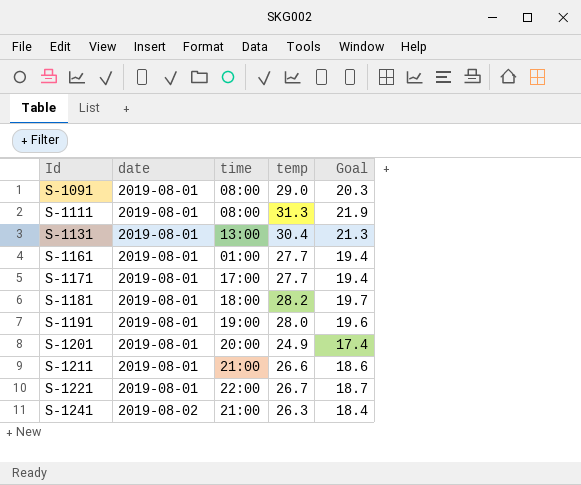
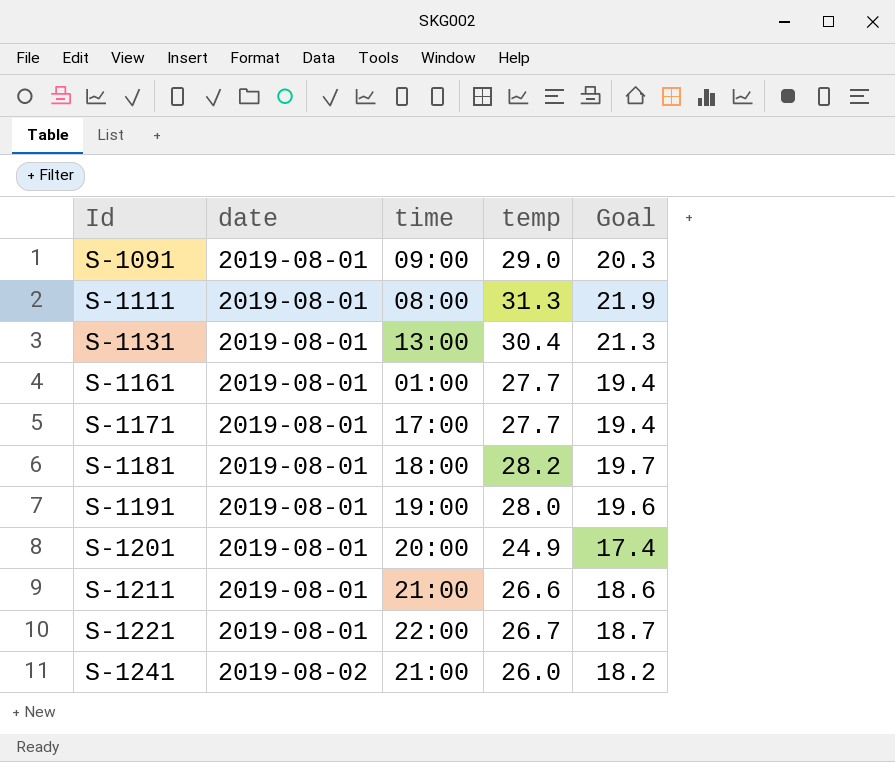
S-1091 | time: 08:00 -> 09:00
S-1241 | temp: 26.3 -> 26.0
S-1241 | Goal: 18.4 -> 18.2

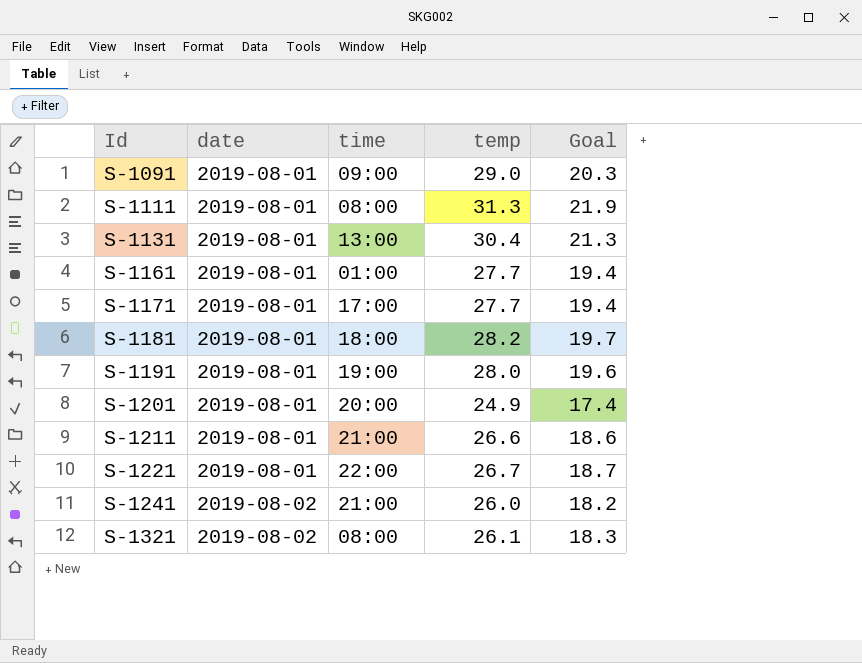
row S-1321: none -> 2019-08-02 | 08:00 | 26.1 | 18.3

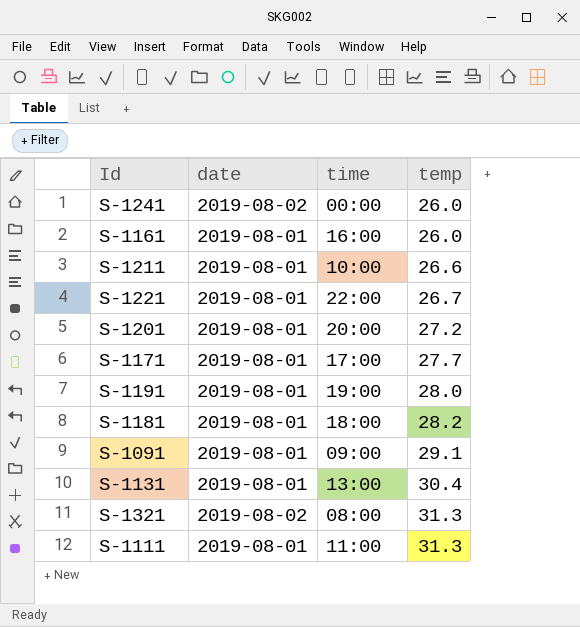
row order: Id ascending -> temp ascending
column Goal | formula: [temp] * 0.7 -> none
S-1241 | time: 21:00 -> 00:00
S-1161 | time: 01:00 -> 16:00
S-1161 | temp: 27.7 -> 26.0
S-1211 | time: 21:00 -> 10:00
S-1201 | temp: 24.9 -> 27.2
S-1091 | temp: 29.0 -> 29.1
S-1321 | temp: 26.1 -> 31.3
S-1111 | time: 08:00 -> 11:00

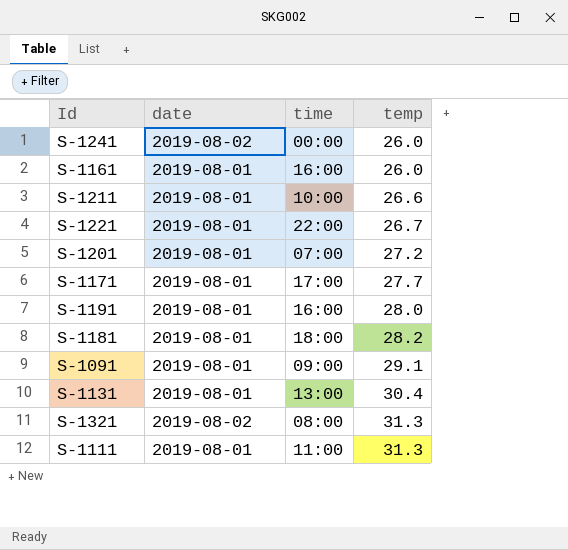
S-1201 | time: 20:00 -> 07:00
S-1191 | time: 19:00 -> 16:00

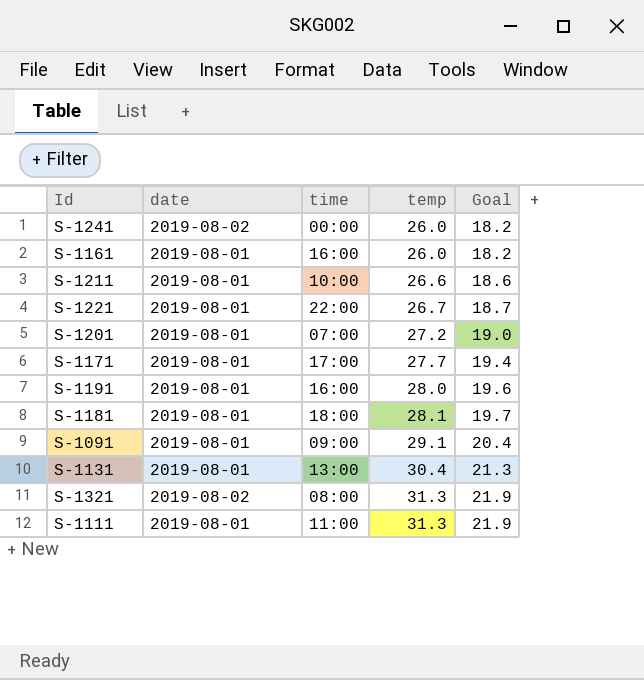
column Goal | formula: none -> [temp] * 0.7
S-1181 | temp: 28.2 -> 28.1

